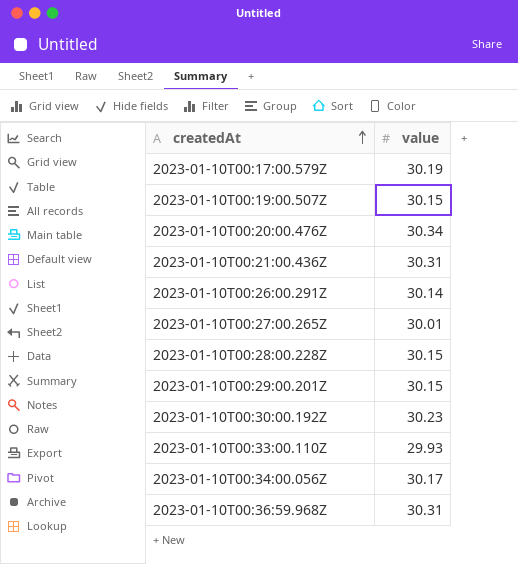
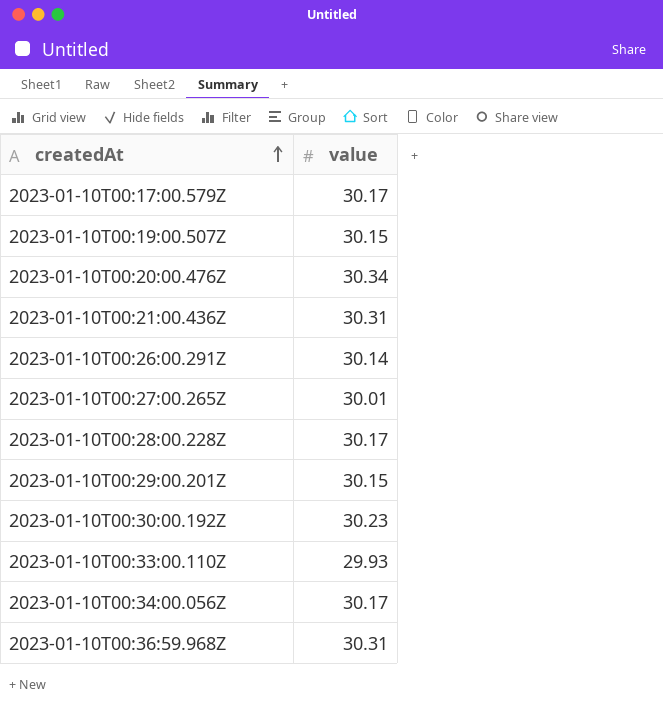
2023-01-10T00:17:00.579Z | value: 30.19 -> 30.17
2023-01-10T00:28:00.228Z | value: 30.15 -> 30.17

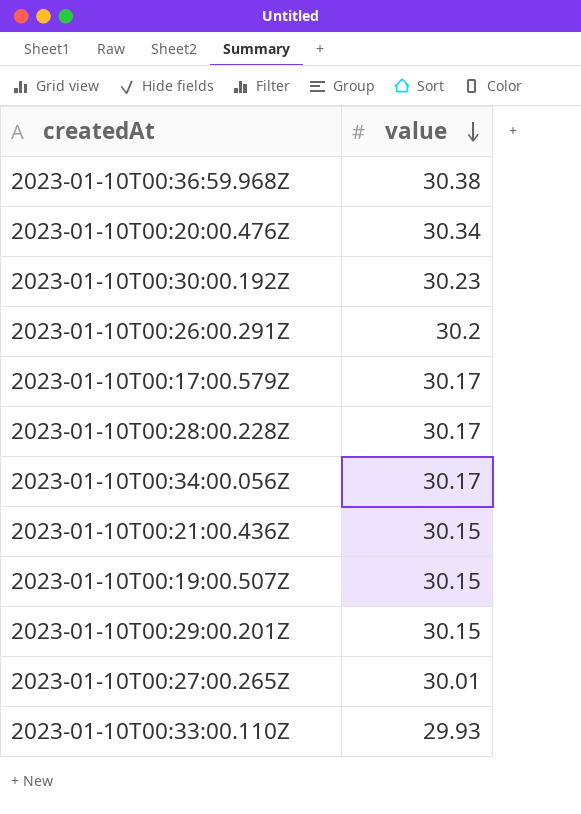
row order: createdAt ascending -> value descending
2023-01-10T00:36:59.968Z | value: 30.31 -> 30.38
2023-01-10T00:26:00.291Z | value: 30.14 -> 30.2
2023-01-10T00:21:00.436Z | value: 30.31 -> 30.15

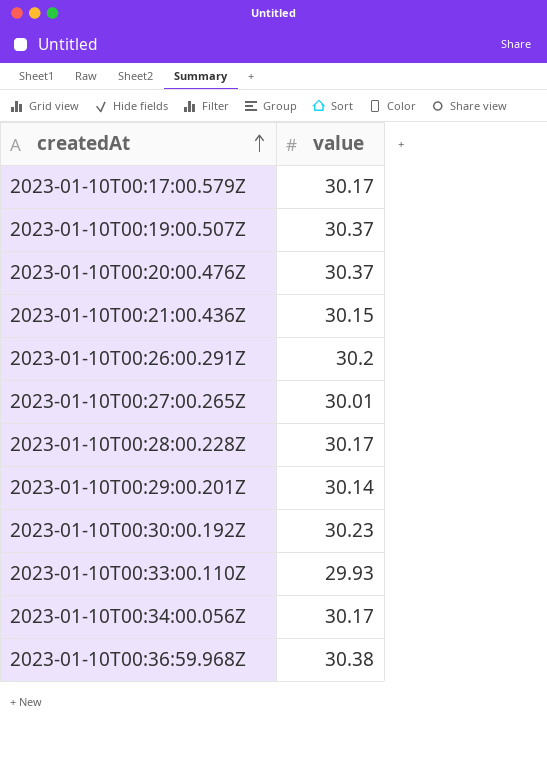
row order: value descending -> createdAt ascending
2023-01-10T00:19:00.507Z | value: 30.15 -> 30.37
2023-01-10T00:20:00.476Z | value: 30.34 -> 30.37
2023-01-10T00:29:00.201Z | value: 30.15 -> 30.14

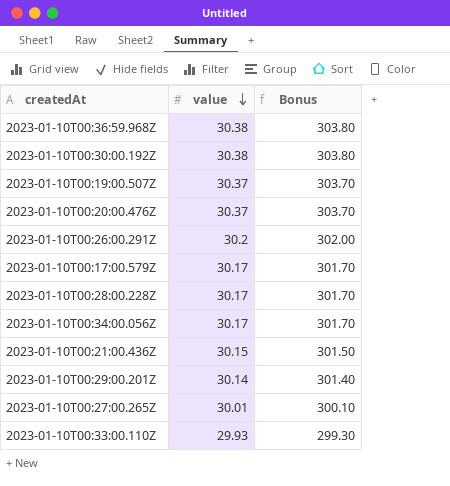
row order: createdAt ascending -> value descending
column Bonus | formula: none -> [value] * 10
2023-01-10T00:30:00.192Z | value: 30.23 -> 30.38

